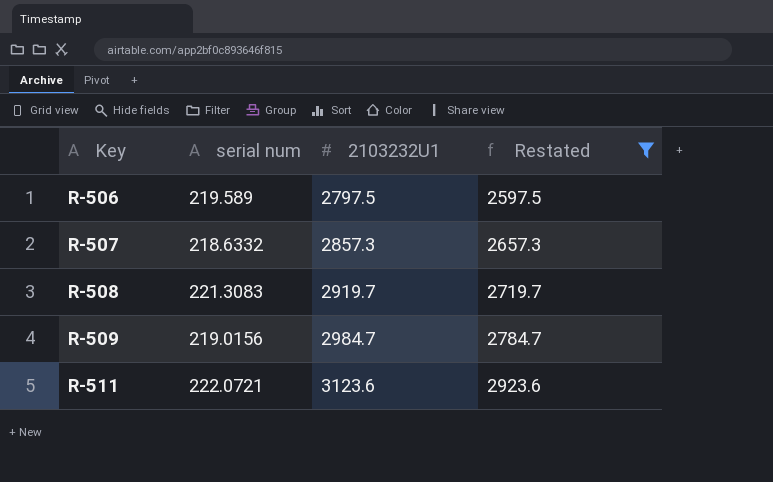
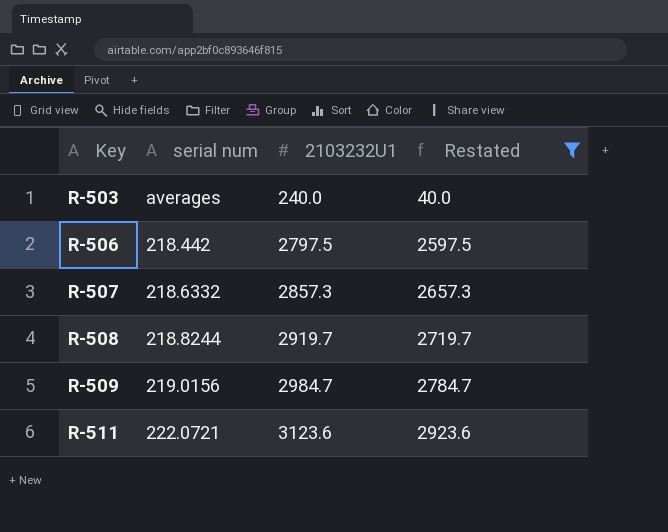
row R-503: none -> averages | 240.0 | 40.0
R-506 | serial num: 219.589 -> 218.442
R-508 | serial num: 221.3083 -> 218.8244

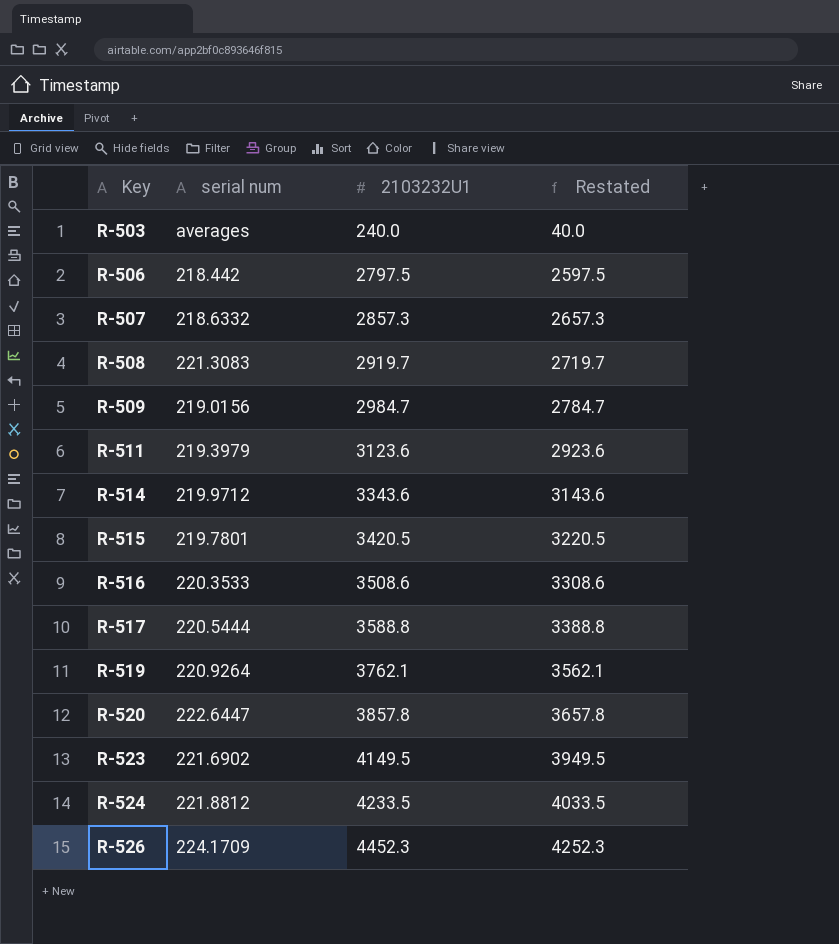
filter: Restated <= 2923.6 -> none
R-508 | serial num: 218.8244 -> 221.3083
R-511 | serial num: 222.0721 -> 219.3979

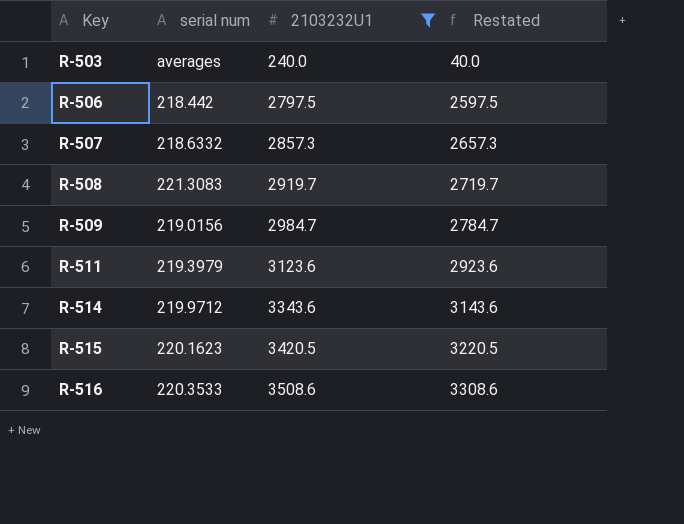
filter: none -> 2103232U1 <= 3508.6
R-515 | serial num: 219.7801 -> 220.1623

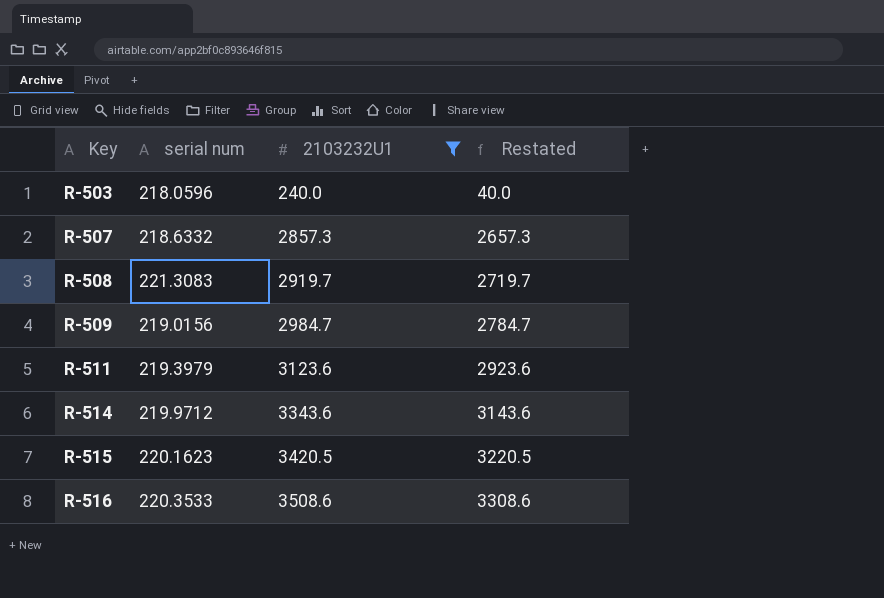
row R-506: 218.442 | 2797.5 | 2597.5 -> none
R-503 | serial num: averages -> 218.0596

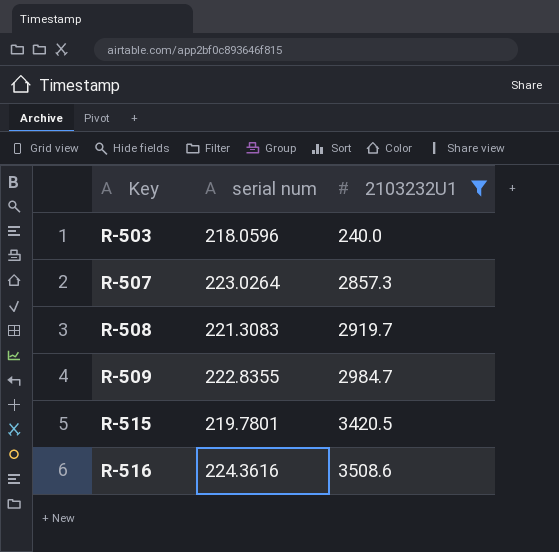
column Restated | formula: [2103232U1] - 200 -> none
row R-511: 219.3979 | 3123.6 | 2923.6 -> none
row R-514: 219.9712 | 3343.6 | 3143.6 -> none
R-507 | serial num: 218.6332 -> 223.0264
R-509 | serial num: 219.0156 -> 222.8355
R-515 | serial num: 220.1623 -> 219.7801
R-516 | serial num: 220.3533 -> 224.3616

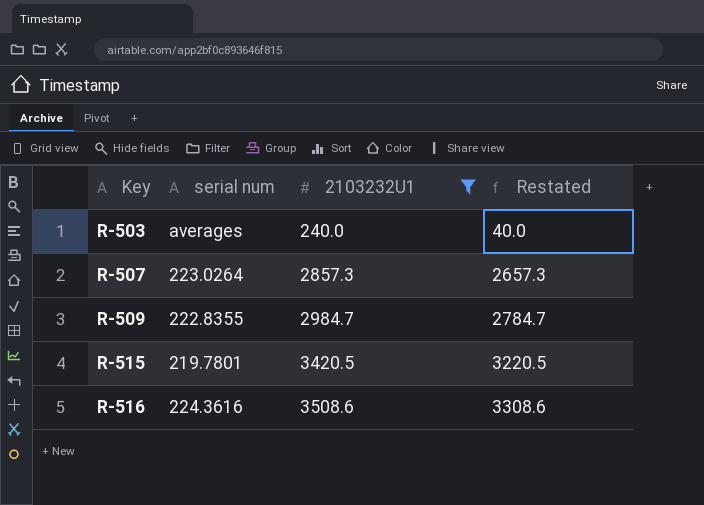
column Restated | formula: none -> [2103232U1] - 200
row R-508: 221.3083 | 2919.7 -> none
R-503 | serial num: 218.0596 -> averages

